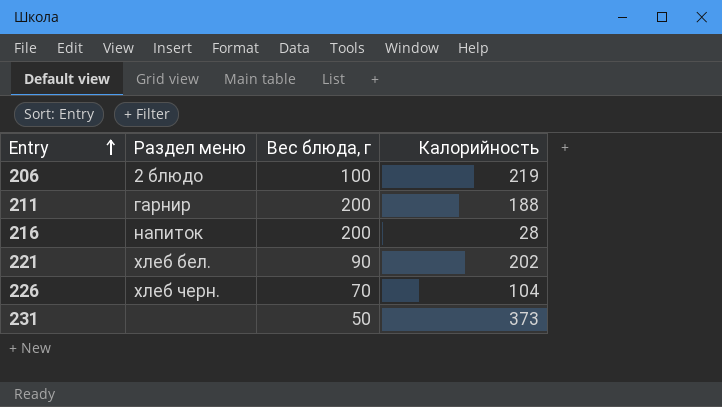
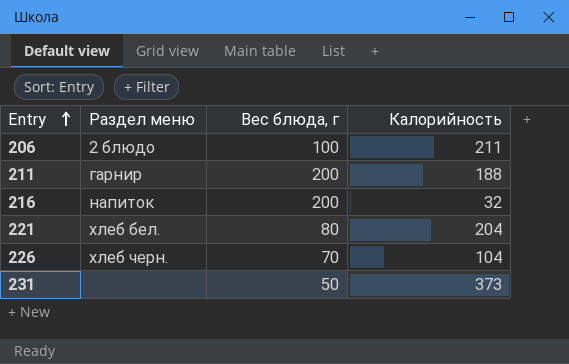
206 | Калорийность: 219 -> 211
216 | Калорийность: 28 -> 32
221 | Вес блюда, г: 90 -> 80
221 | Калорийность: 202 -> 204

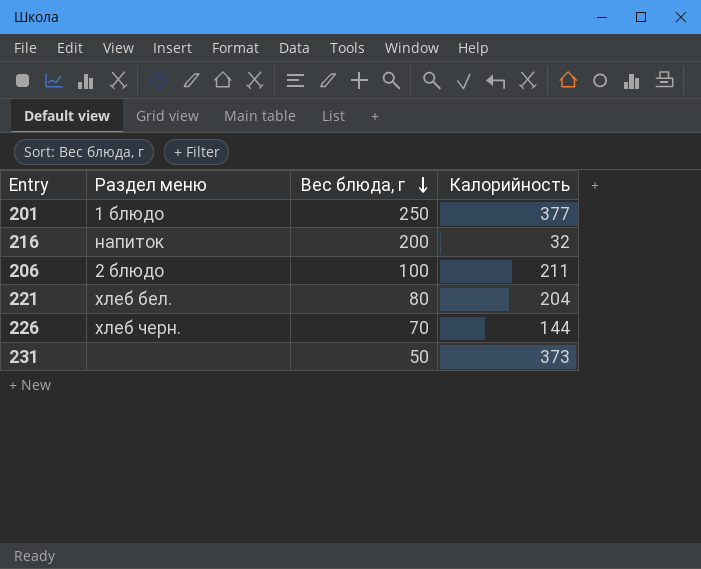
row order: Entry ascending -> Вес блюда, г descending
row 211: гарнир | 200 | 188 -> none
row 201: none -> 1 блюдо | 250 | 377
226 | Калорийность: 104 -> 144

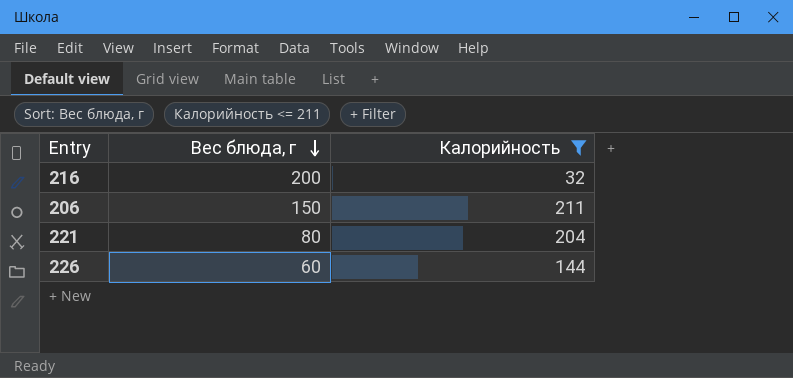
filter: none -> Калорийность <= 211
column Раздел меню | position: 2 -> none
206 | Вес блюда, г: 100 -> 150
226 | Вес блюда, г: 70 -> 60

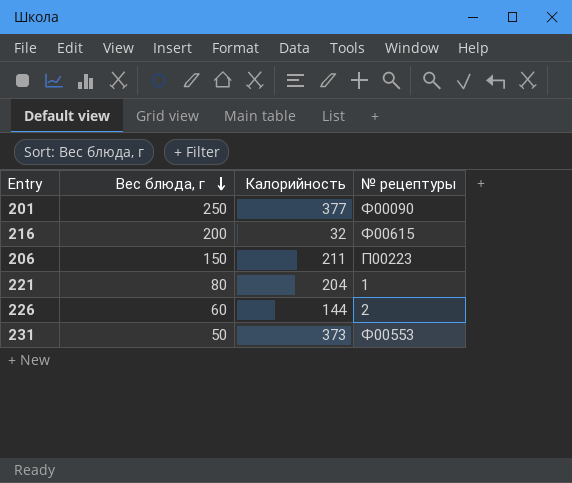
filter: Калорийность <= 211 -> none
column № рецептуры | position: none -> 4

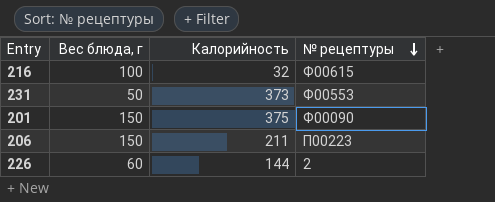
row order: Вес блюда, г descending -> № рецептуры descending
row 221: 80 | 204 | 1 -> none
216 | Вес блюда, г: 200 -> 100
201 | Вес блюда, г: 250 -> 150
201 | Калорийность: 377 -> 375

